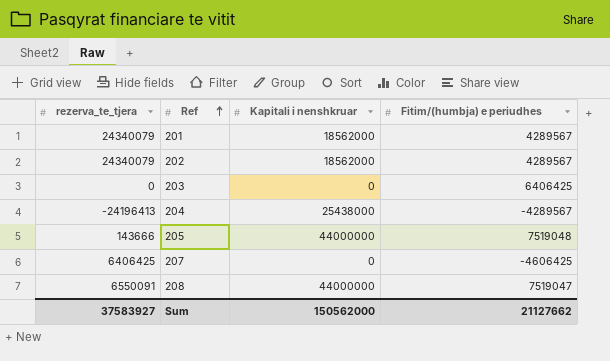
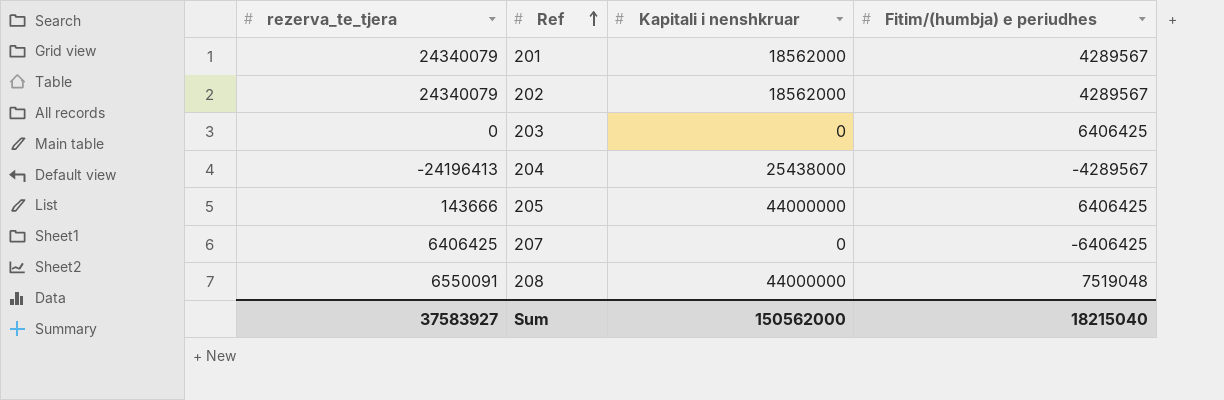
205 | Fitim/(humbja) e periudhes: 7519048 -> 6406425
207 | Fitim/(humbja) e periudhes: -4606425 -> -6406425
208 | Fitim/(humbja) e periudhes: 7519047 -> 7519048
Sum | Fitim/(humbja) e periudhes: 21127662 -> 18215040

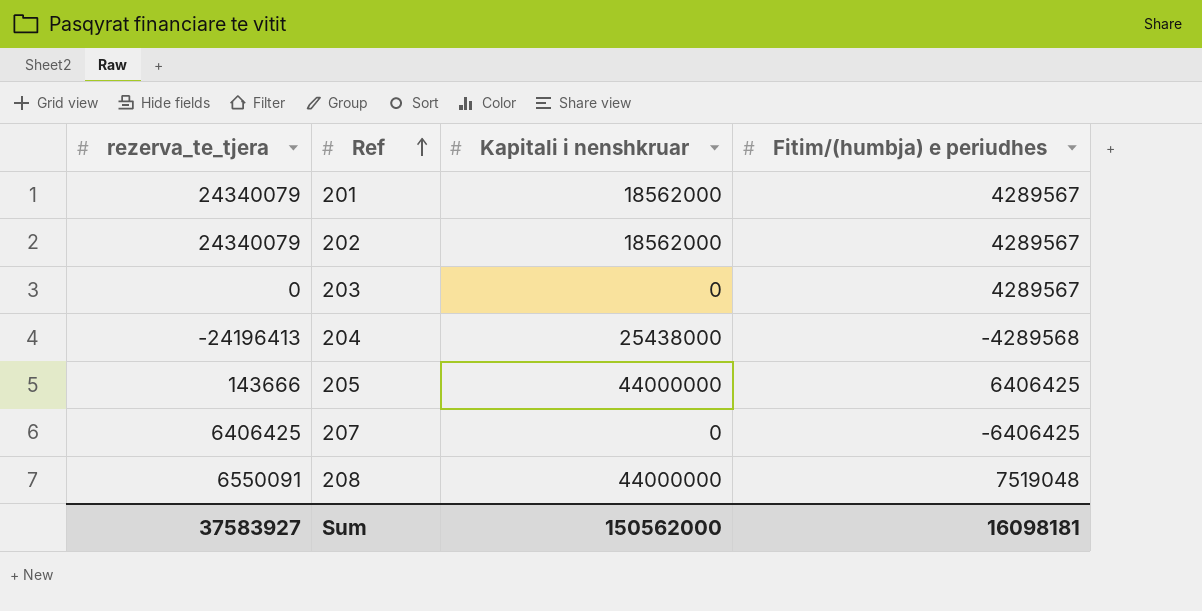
203 | Fitim/(humbja) e periudhes: 6406425 -> 4289567
204 | Fitim/(humbja) e periudhes: -4289567 -> -4289568
Sum | Fitim/(humbja) e periudhes: 18215040 -> 16098181

